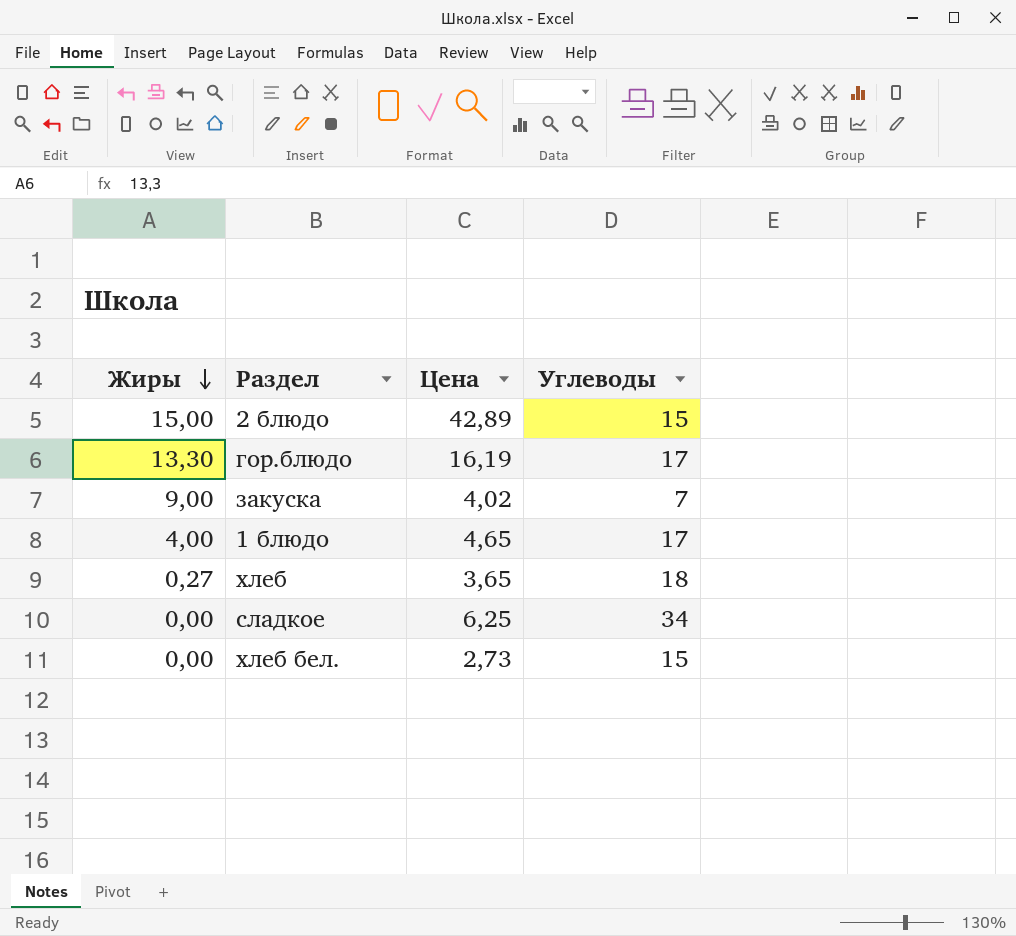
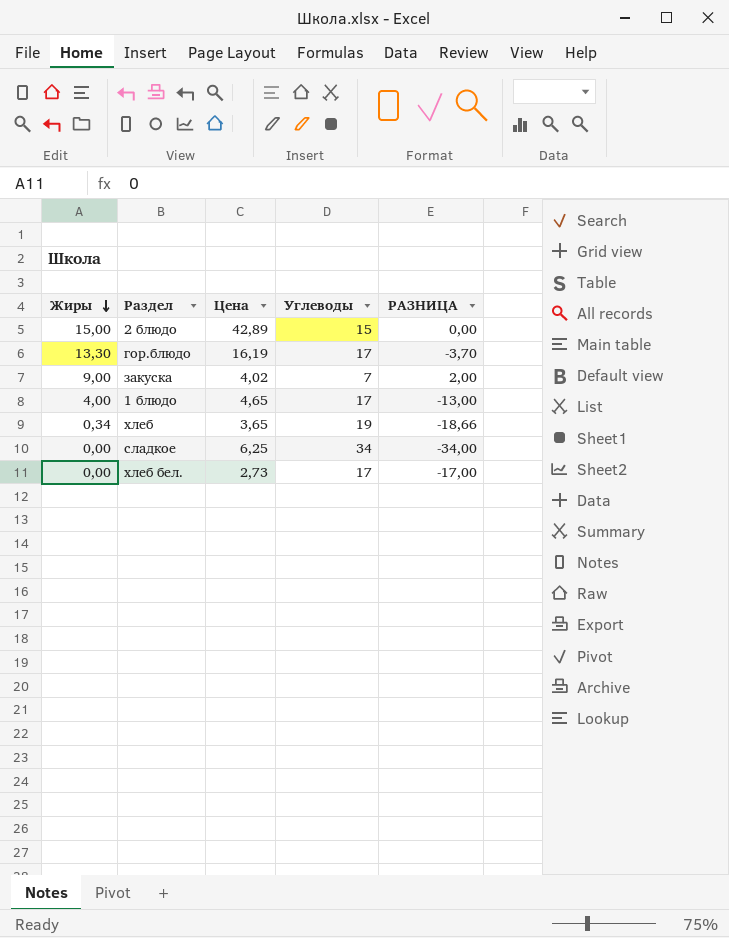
column РАЗНИЦА | formula: none -> [Жиры] - [Углеводы]
хлеб | Жиры: 0,27 -> 0,34
хлеб | Углеводы: 18 -> 19
хлеб бел. | Углеводы: 15 -> 17

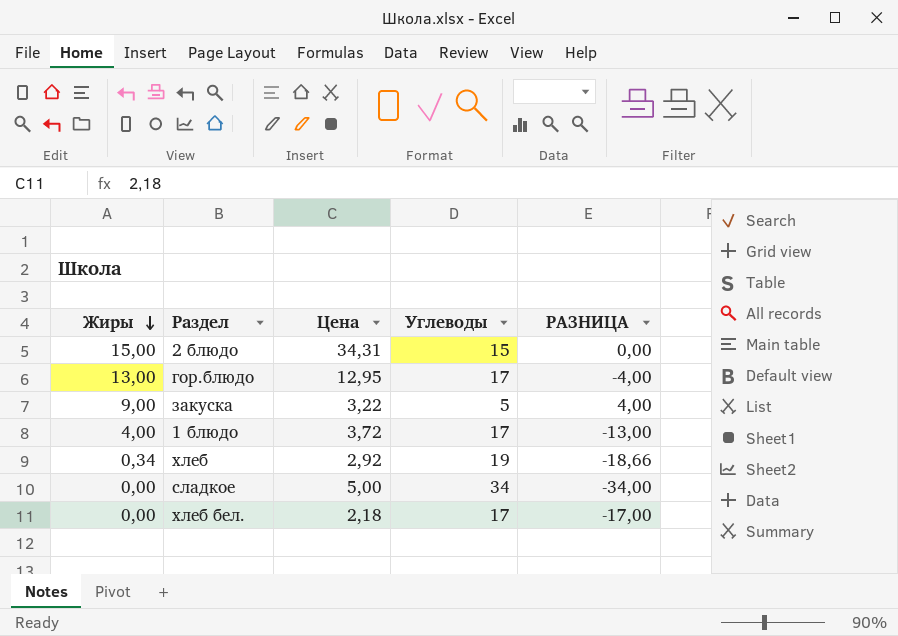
2 блюдо | Цена: 42,89 -> 34,31
гор.блюдо | Жиры: 13,30 -> 13,00
гор.блюдо | Цена: 16,19 -> 12,95
гор.блюдо | РАЗНИЦА: -3,70 -> -4,00
закуска | Цена: 4,02 -> 3,22
закуска | Углеводы: 7 -> 5
закуска | РАЗНИЦА: 2,00 -> 4,00
1 блюдо | Цена: 4,65 -> 3,72
хлеб | Цена: 3,65 -> 2,92
сладкое | Цена: 6,25 -> 5,00
хлеб бел. | Цена: 2,73 -> 2,18

